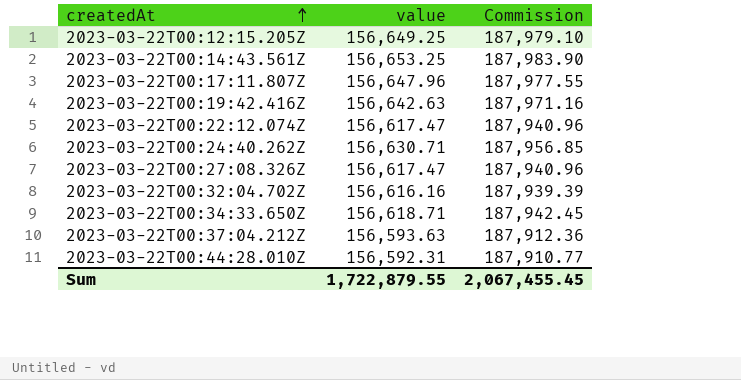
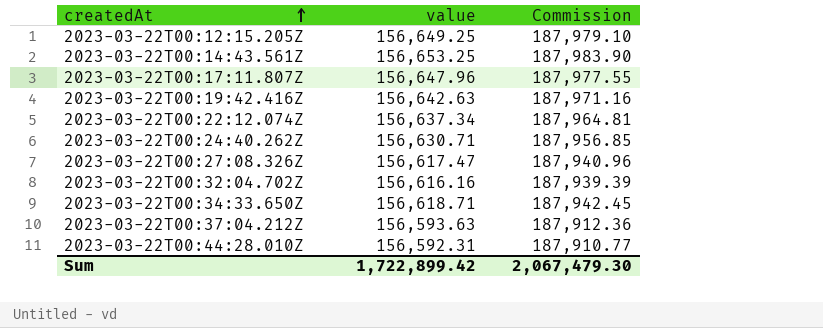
2023-03-22T00:22:12.074Z | value: 156,617.47 -> 156,637.34
2023-03-22T00:22:12.074Z | Commission: 187,940.96 -> 187,964.81
Sum | value: 1,722,879.55 -> 1,722,899.42
Sum | Commission: 2,067,455.45 -> 2,067,479.30

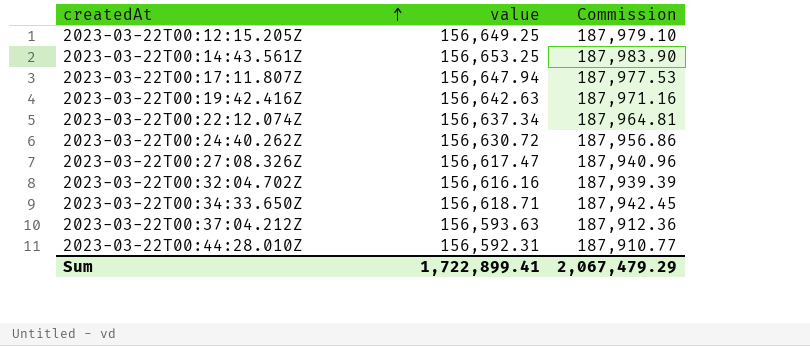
2023-03-22T00:17:11.807Z | value: 156,647.96 -> 156,647.94
2023-03-22T00:17:11.807Z | Commission: 187,977.55 -> 187,977.53
2023-03-22T00:24:40.262Z | value: 156,630.71 -> 156,630.72
2023-03-22T00:24:40.262Z | Commission: 187,956.85 -> 187,956.86
Sum | value: 1,722,899.42 -> 1,722,899.41
Sum | Commission: 2,067,479.30 -> 2,067,479.29

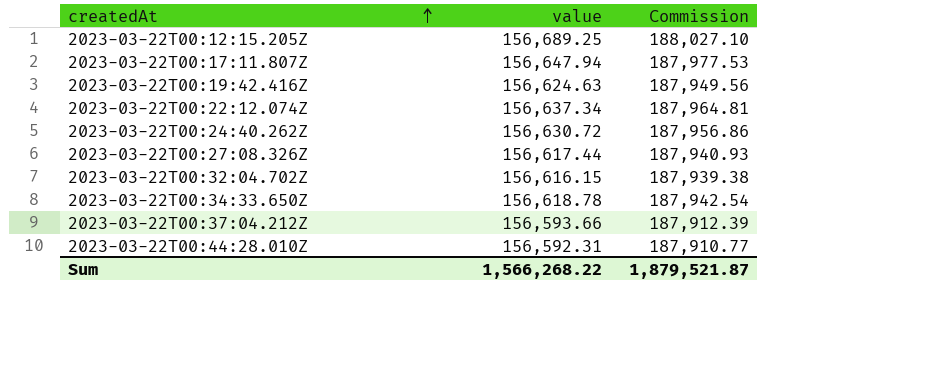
row 2023-03-22T00:14:43.561Z: 156,653.25 | 187,983.90 -> none
2023-03-22T00:12:15.205Z | value: 156,649.25 -> 156,689.25
2023-03-22T00:12:15.205Z | Commission: 187,979.10 -> 188,027.10
2023-03-22T00:19:42.416Z | value: 156,642.63 -> 156,624.63
2023-03-22T00:19:42.416Z | Commission: 187,971.16 -> 187,949.56
2023-03-22T00:27:08.326Z | value: 156,617.47 -> 156,617.44
2023-03-22T00:27:08.326Z | Commission: 187,940.96 -> 187,940.93
2023-03-22T00:32:04.702Z | value: 156,616.16 -> 156,616.15
2023-03-22T00:32:04.702Z | Commission: 187,939.39 -> 187,939.38
2023-03-22T00:34:33.650Z | value: 156,618.71 -> 156,618.78
2023-03-22T00:34:33.650Z | Commission: 187,942.45 -> 187,942.54
2023-03-22T00:37:04.212Z | value: 156,593.63 -> 156,593.66
2023-03-22T00:37:04.212Z | Commission: 187,912.36 -> 187,912.39
Sum | value: 1,722,899.41 -> 1,566,268.22
Sum | Commission: 2,067,479.29 -> 1,879,521.87

